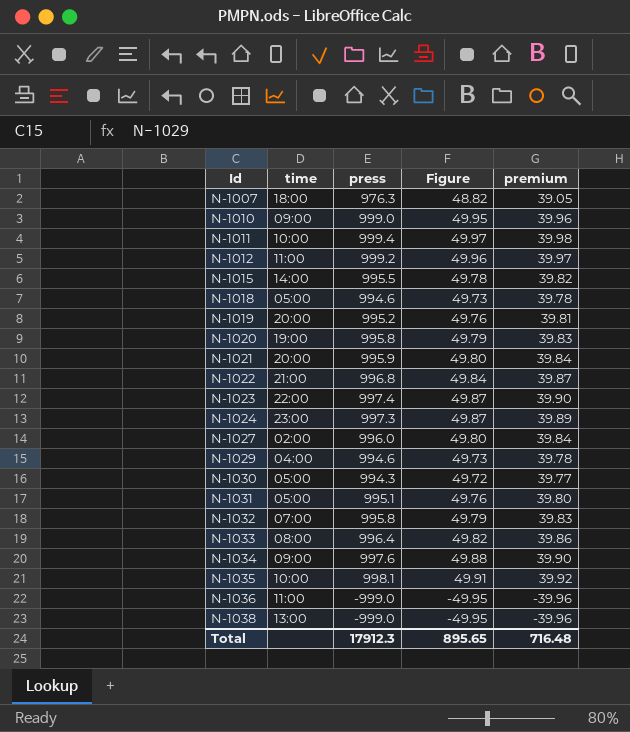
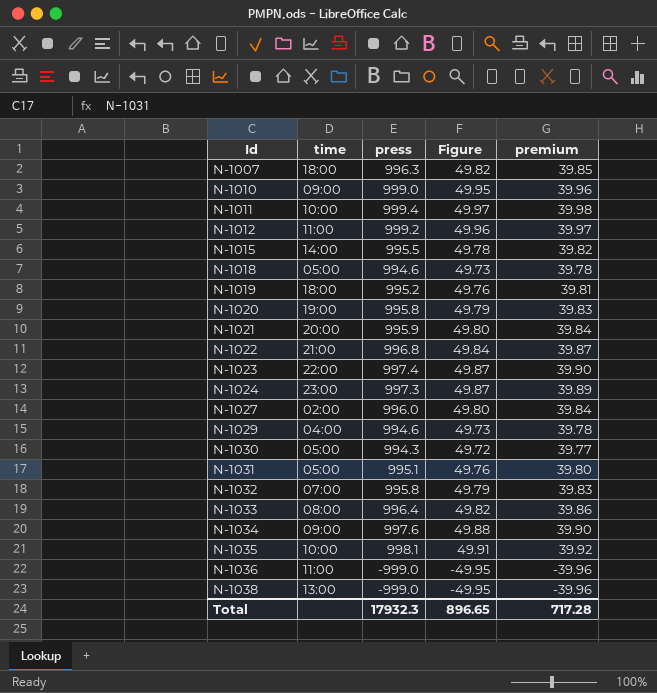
N-1007 | press: 976.3 -> 996.3
N-1007 | Figure: 48.82 -> 49.82
N-1007 | premium: 39.05 -> 39.85
N-1019 | time: 20:00 -> 18:00
Total | press: 17912.3 -> 17932.3
Total | Figure: 895.65 -> 896.65
Total | premium: 716.48 -> 717.28

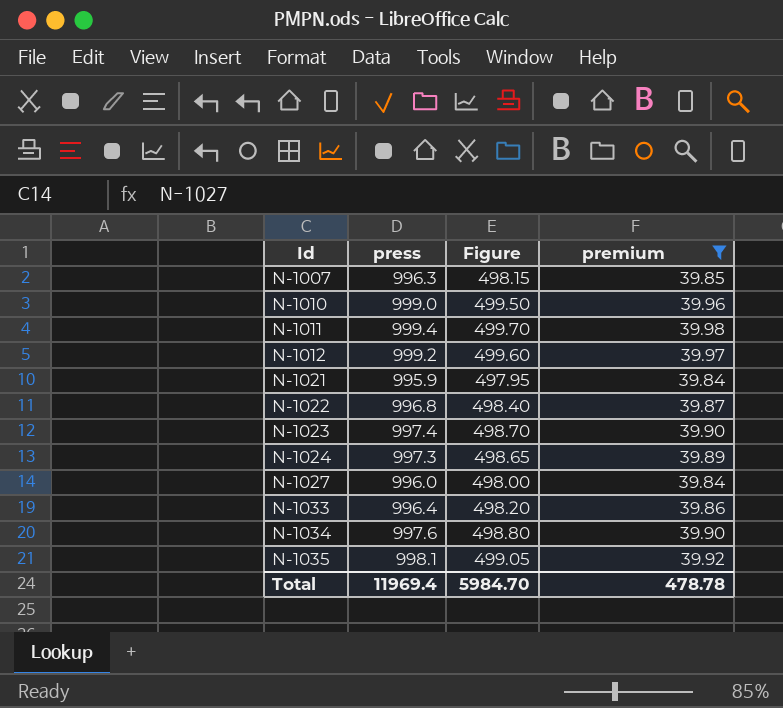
filter: none -> premium >= 39.84
column time | position: 2 -> none
column Figure | formula: [press] * 0.05 -> [press] * 0.5
Total | press: 17932.3 -> 11969.4
Total | Figure: 896.65 -> 5984.70
Total | premium: 717.28 -> 478.78

